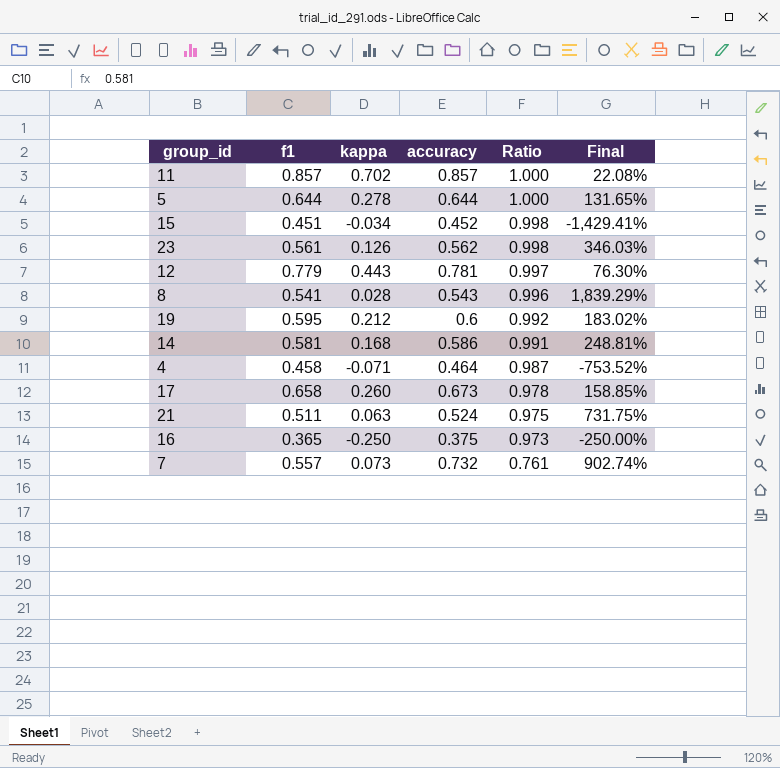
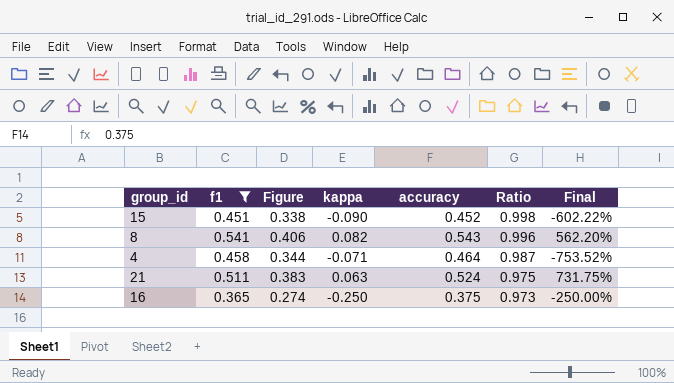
filter: none -> f1 <= 0.541
column Figure | formula: none -> [f1] * 0.75
15 | kappa: -0.034 -> -0.090
15 | Final: -1,429.41% -> -602.22%
8 | kappa: 0.028 -> 0.082
8 | Final: 1,839.29% -> 562.20%

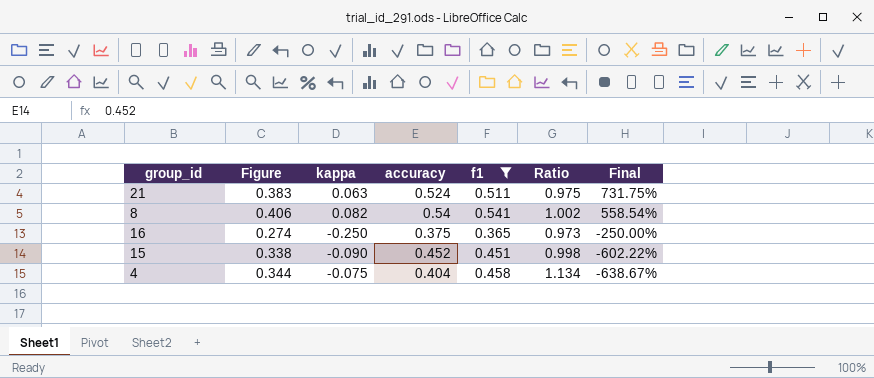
row order: Ratio descending -> Final descending
column f1 | position: 2 -> 5
8 | accuracy: 0.543 -> 0.54
8 | Ratio: 0.996 -> 1.002
8 | Final: 562.20% -> 558.54%
4 | kappa: -0.071 -> -0.075
4 | accuracy: 0.464 -> 0.404
4 | Ratio: 0.987 -> 1.134
4 | Final: -753.52% -> -638.67%

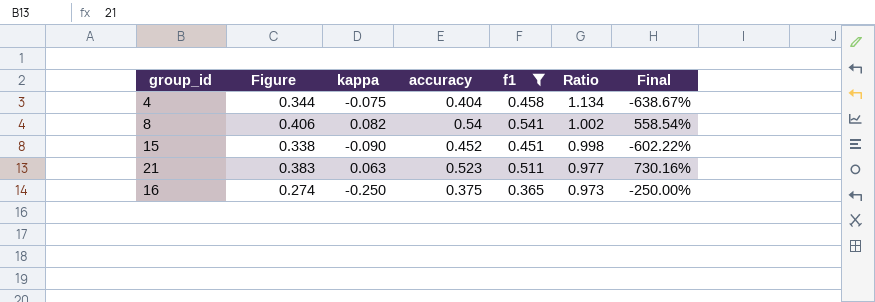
row order: Final descending -> Ratio descending
21 | accuracy: 0.524 -> 0.523
21 | Ratio: 0.975 -> 0.977
21 | Final: 731.75% -> 730.16%

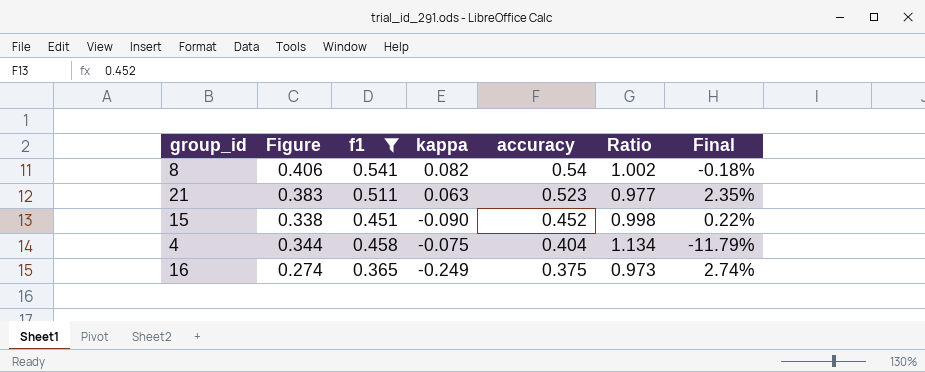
row order: Ratio descending -> accuracy descending
column f1 | position: 5 -> 3
column Final | formula: ([accuracy] - [kappa]) / [kappa] -> ([accuracy] - [f1]) / [f1]
16 | kappa: -0.250 -> -0.249

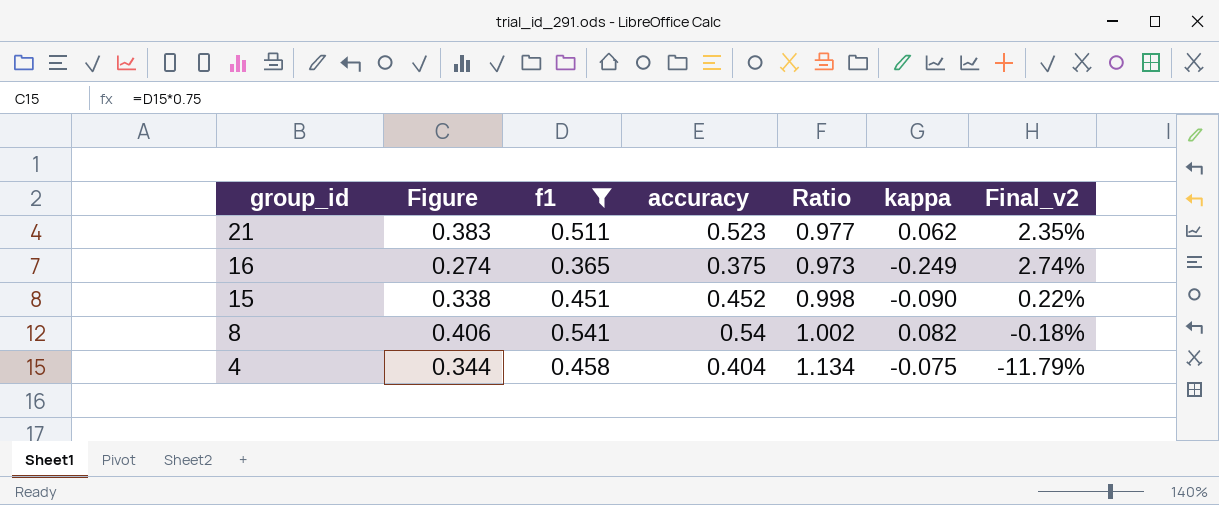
row order: accuracy descending -> group_id descending
column kappa | position: 4 -> 6
column name: Final -> Final_v2
21 | kappa: 0.063 -> 0.062

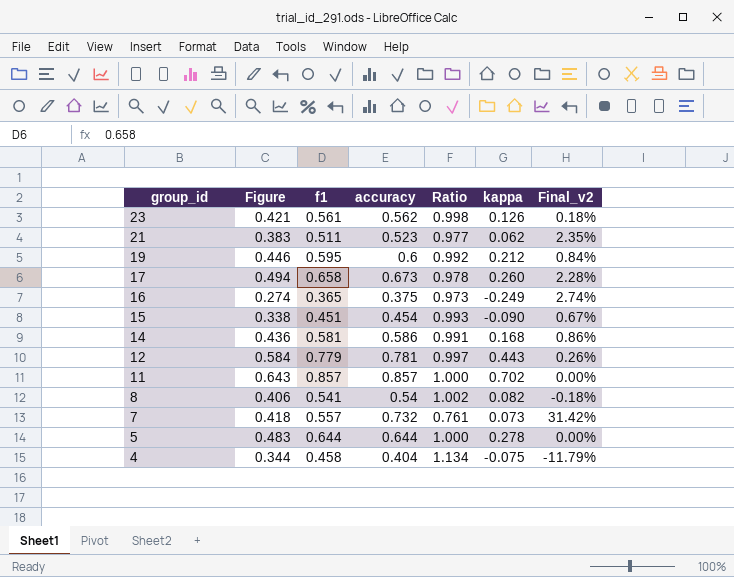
filter: f1 <= 0.541 -> none
15 | accuracy: 0.452 -> 0.454
15 | Ratio: 0.998 -> 0.993
15 | Final_v2: 0.22% -> 0.67%

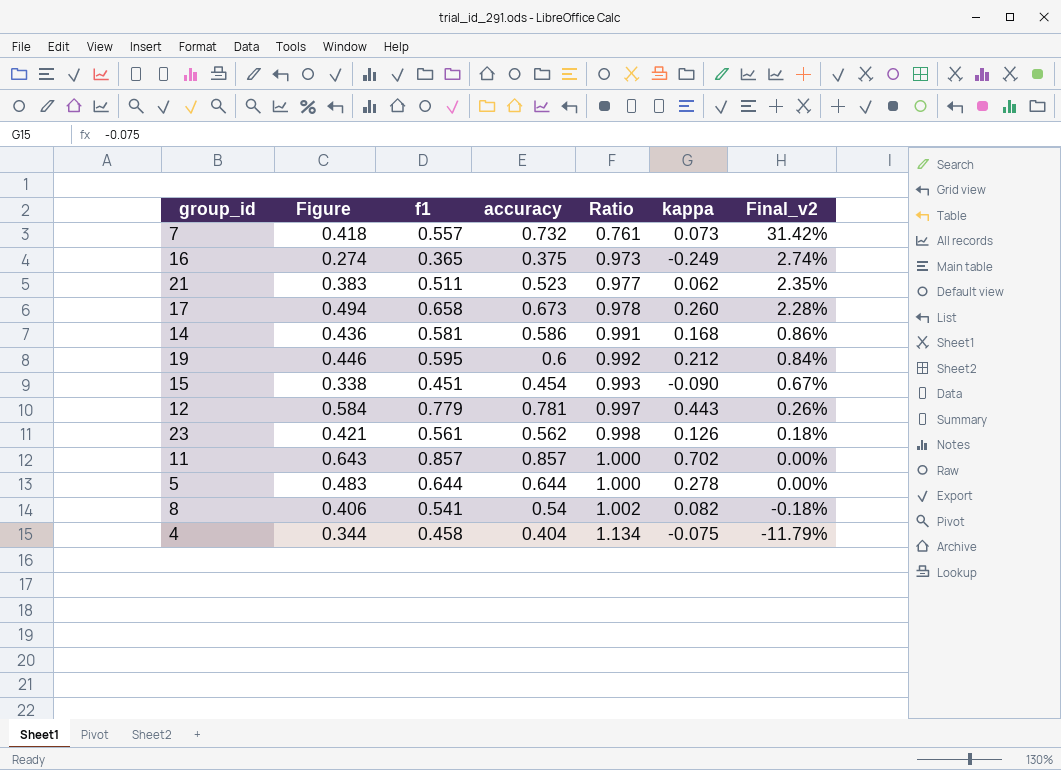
row order: group_id descending -> Ratio ascending

